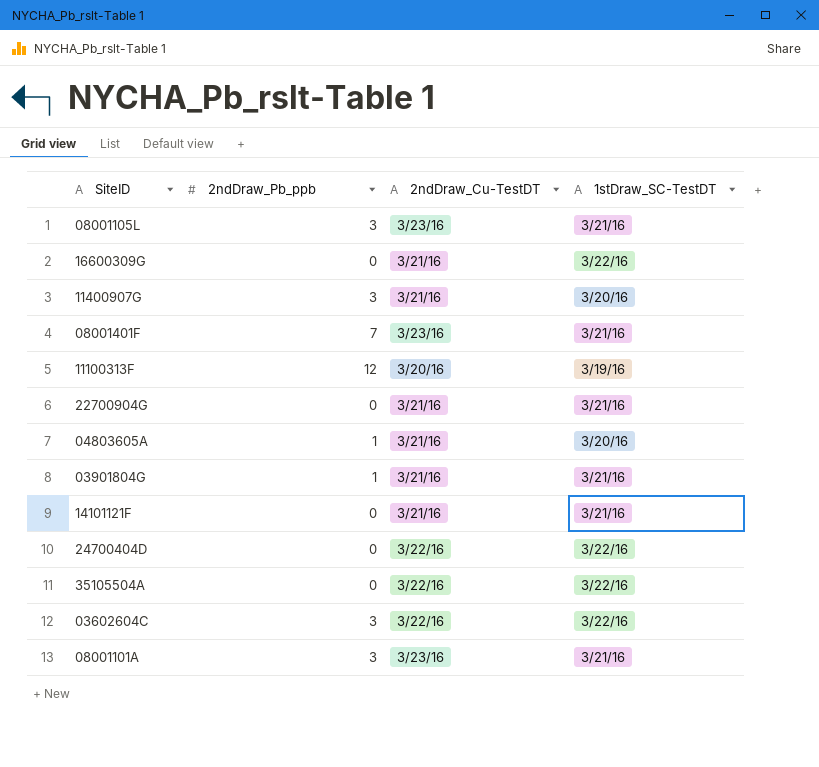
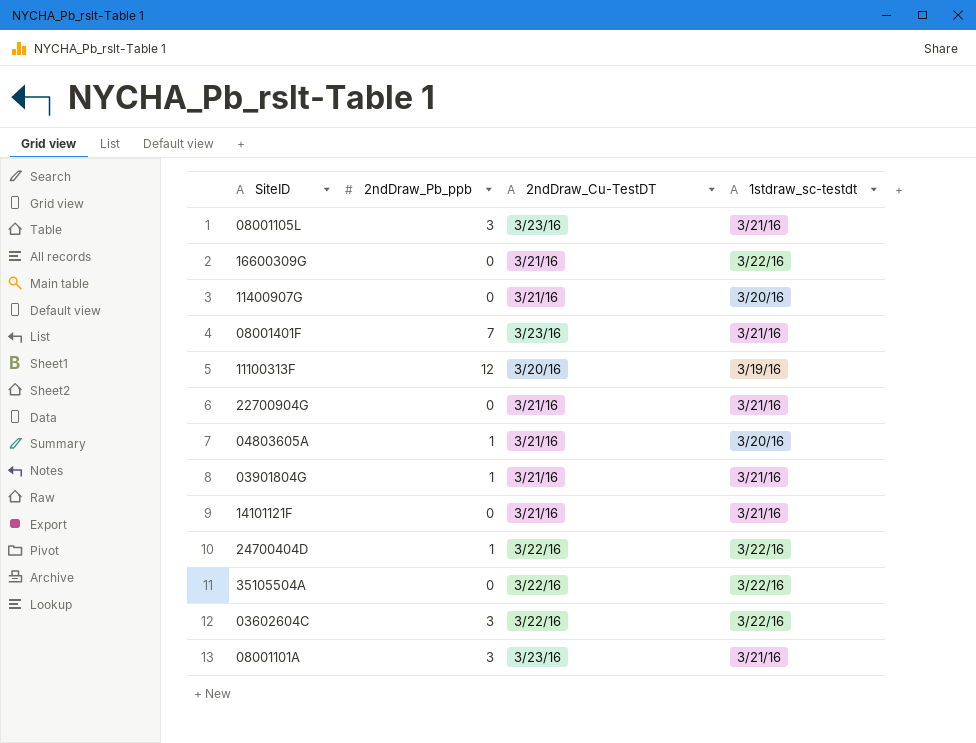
column name: 1stDraw_SC-TestDT -> 1stdraw_sc-testdt
11400907G | 2ndDraw_Pb_ppb: 3 -> 0
24700404D | 2ndDraw_Pb_ppb: 0 -> 1

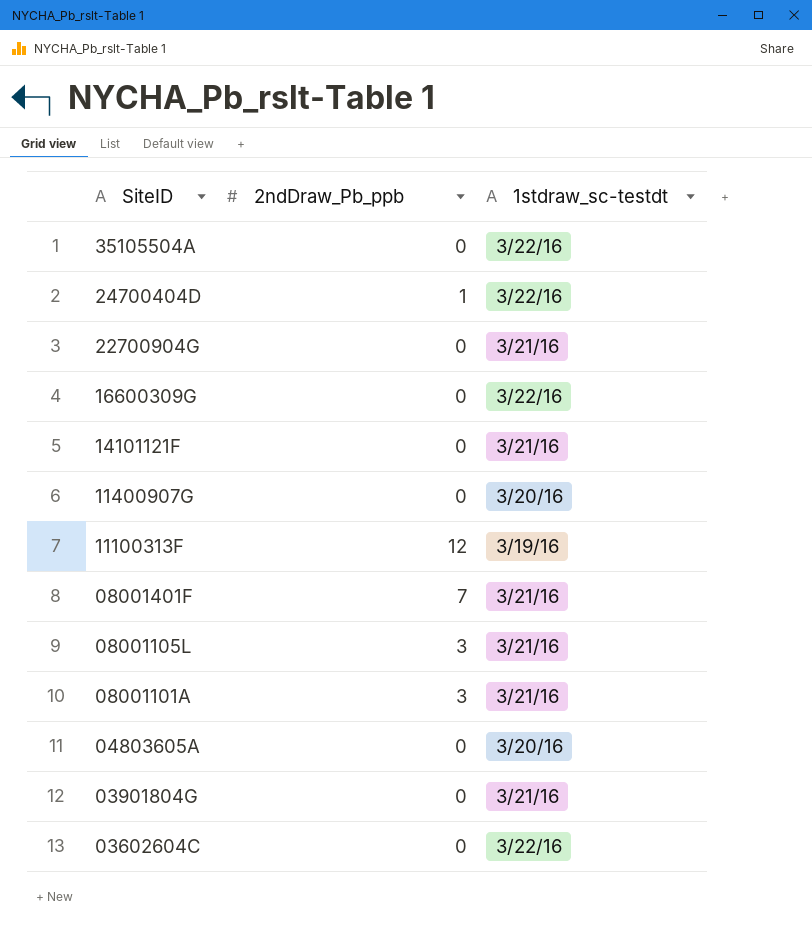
row order: none -> SiteID descending
column 2ndDraw_Cu-TestDT | position: 3 -> none
04803605A | 2ndDraw_Pb_ppb: 1 -> 0
03901804G | 2ndDraw_Pb_ppb: 1 -> 0
03602604C | 2ndDraw_Pb_ppb: 3 -> 0

